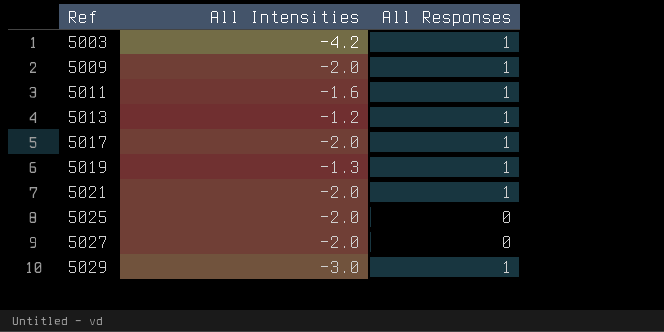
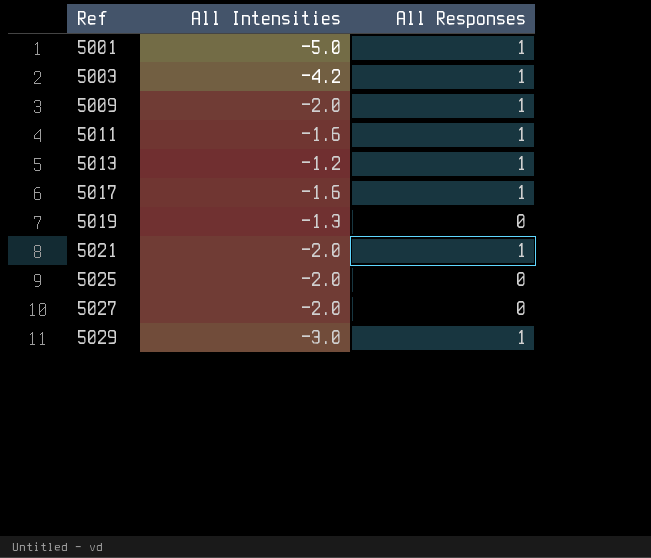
row 5001: none -> -5.0 | 1
5017 | All Intensities: -2.0 -> -1.6
5019 | All Responses: 1 -> 0

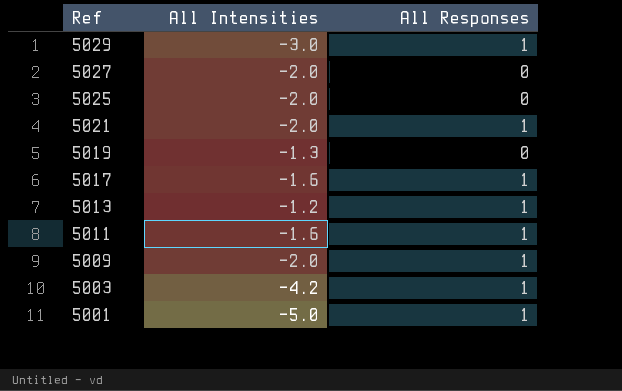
row order: Ref ascending -> Ref descending

